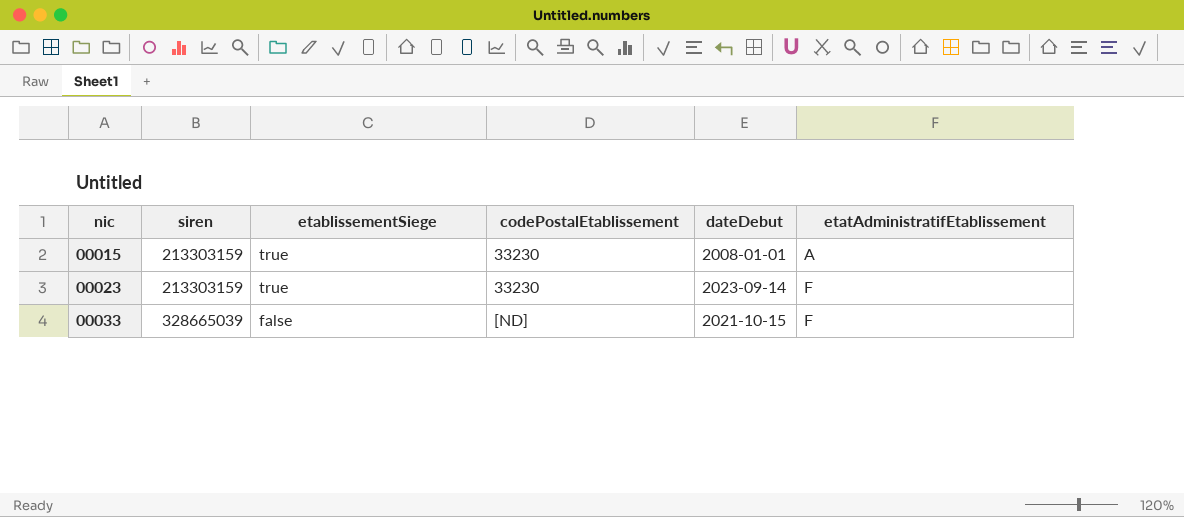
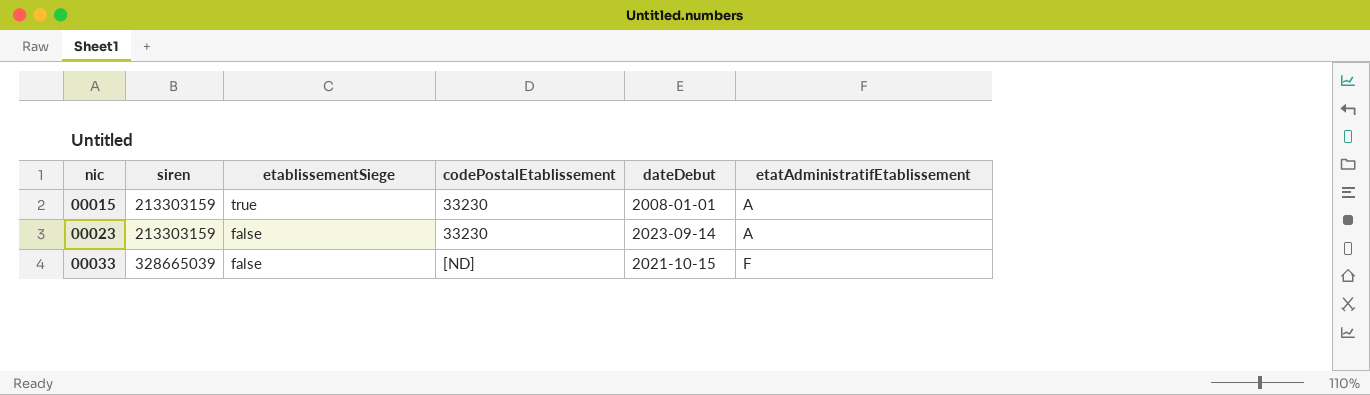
00023 | etablissementSiege: true -> false
00023 | etatAdministratifEtablissement: F -> A

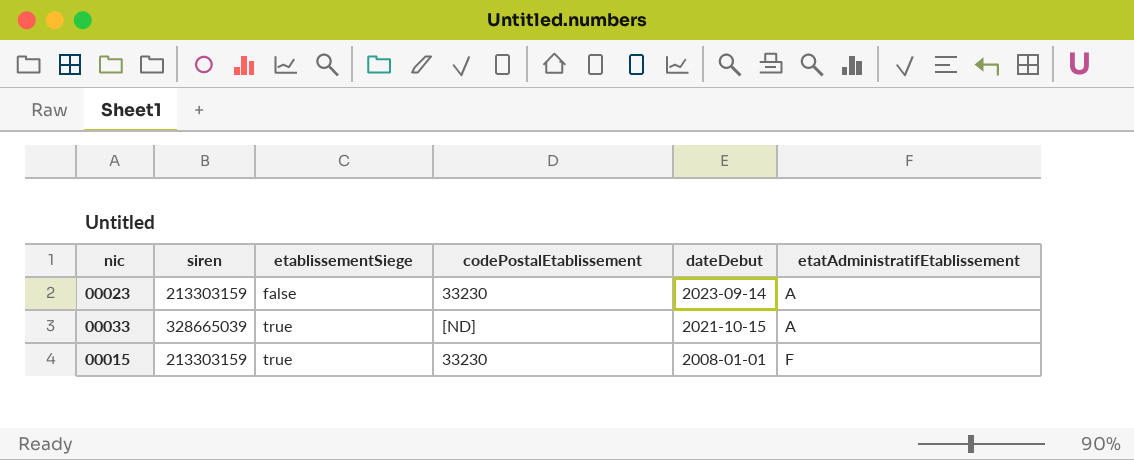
row order: nic ascending -> etablissementSiege ascending
00033 | etablissementSiege: false -> true
00033 | etatAdministratifEtablissement: F -> A
00015 | etatAdministratifEtablissement: A -> F

